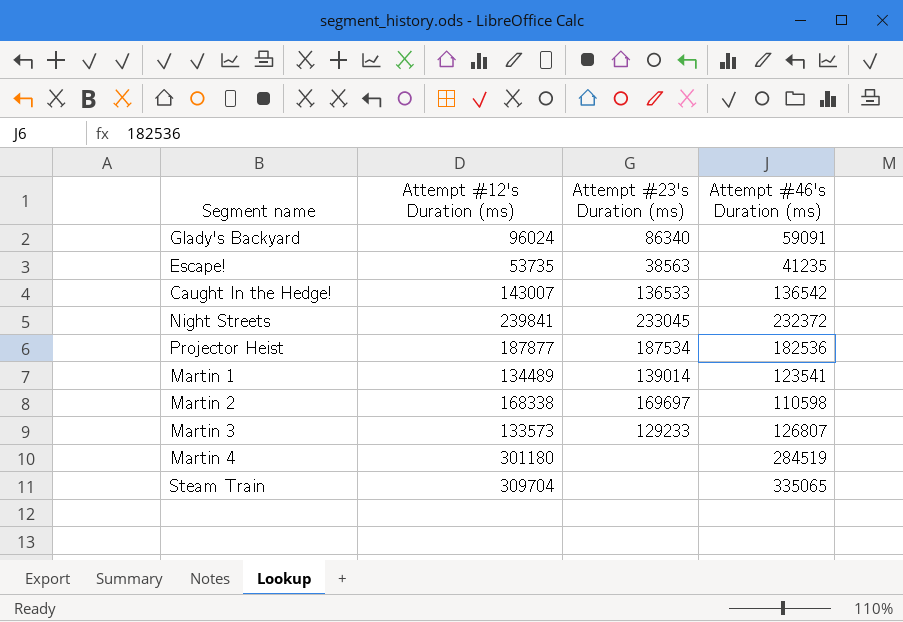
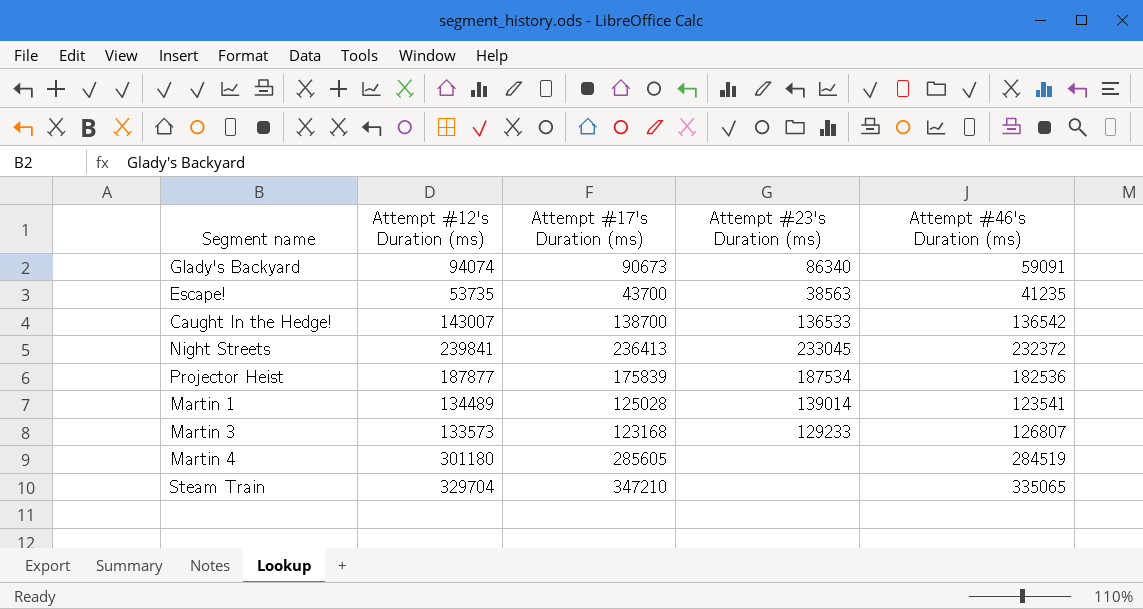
column Attempt #17's Duration (ms) | position: none -> 3
row Martin 2: 168338 | 169697 | 110598 -> none
Glady's Backyard | Attempt #12's Duration (ms): 96024 -> 94074
Steam Train | Attempt #12's Duration (ms): 309704 -> 329704

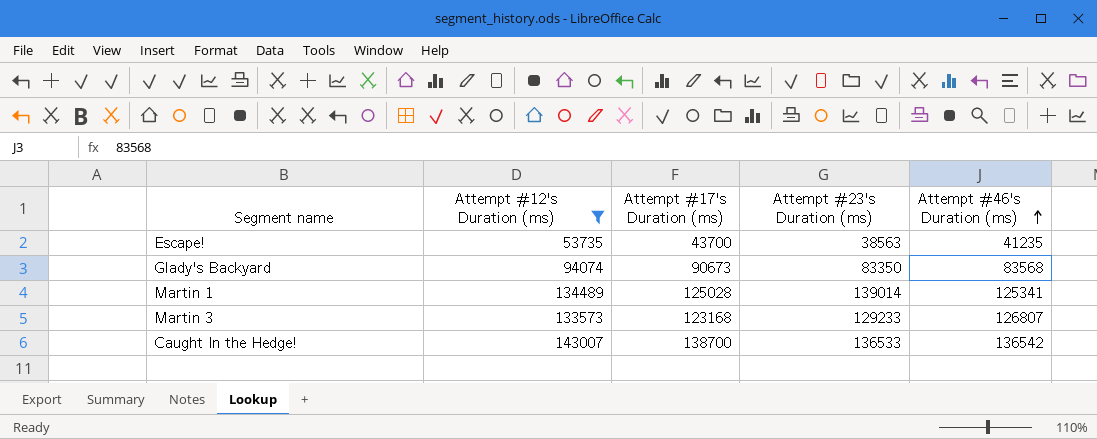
filter: none -> Attempt #12's Duration (ms) <= 143007
row order: none -> Attempt #46's Duration (ms) ascending
Glady's Backyard | Attempt #23's Duration (ms): 86340 -> 83350
Glady's Backyard | Attempt #46's Duration (ms): 59091 -> 83568
Martin 1 | Attempt #46's Duration (ms): 123541 -> 125341

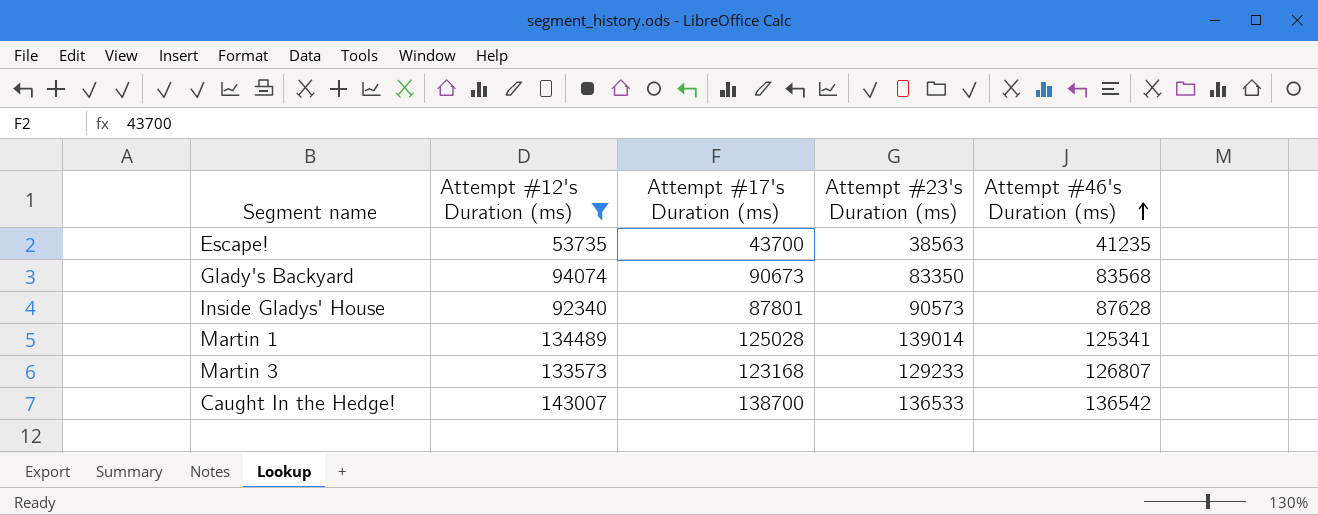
row Inside Gladys' House: none -> 92340 | 87801 | 90573 | 87628

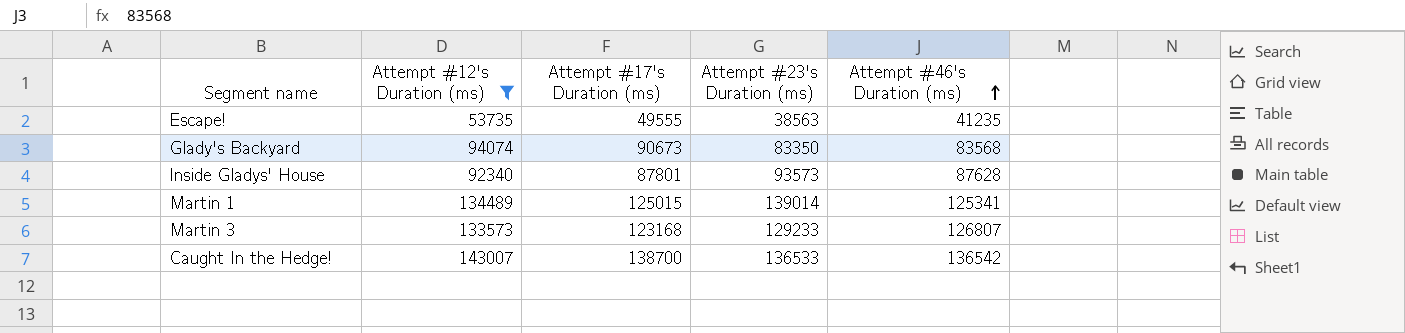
Escape! | Attempt #17's Duration (ms): 43700 -> 49555
Inside Gladys' House | Attempt #23's Duration (ms): 90573 -> 93573
Martin 1 | Attempt #17's Duration (ms): 125028 -> 125015

